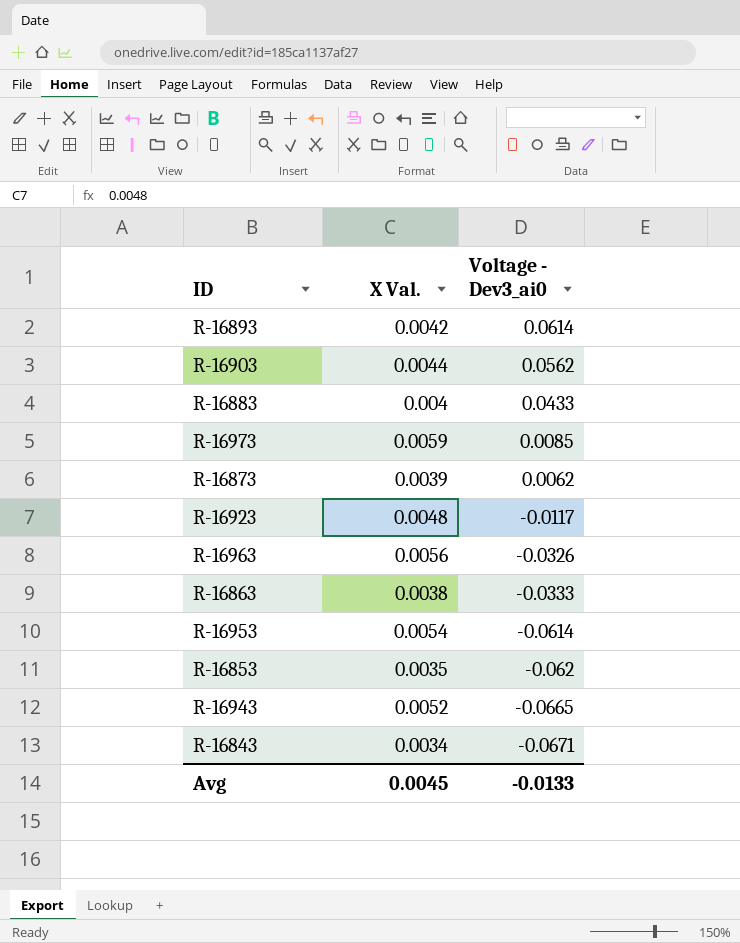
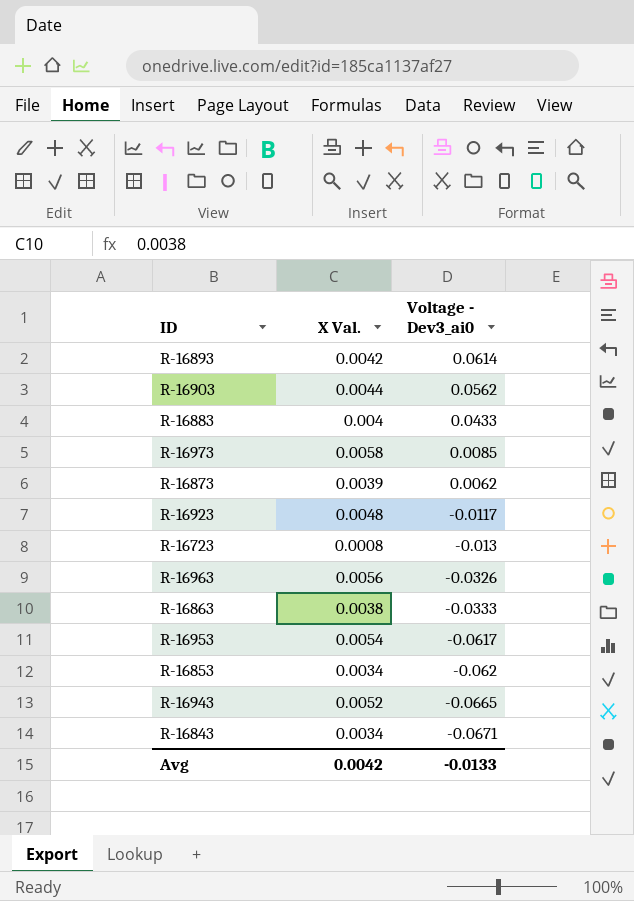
R-16973 | X Val.: 0.0059 -> 0.0058
row R-16723: none -> 0.0008 | -0.013
R-16953 | Voltage - Dev3_ai0: -0.0614 -> -0.0617
R-16853 | X Val.: 0.0035 -> 0.0034
Avg | X Val.: 0.0045 -> 0.0042

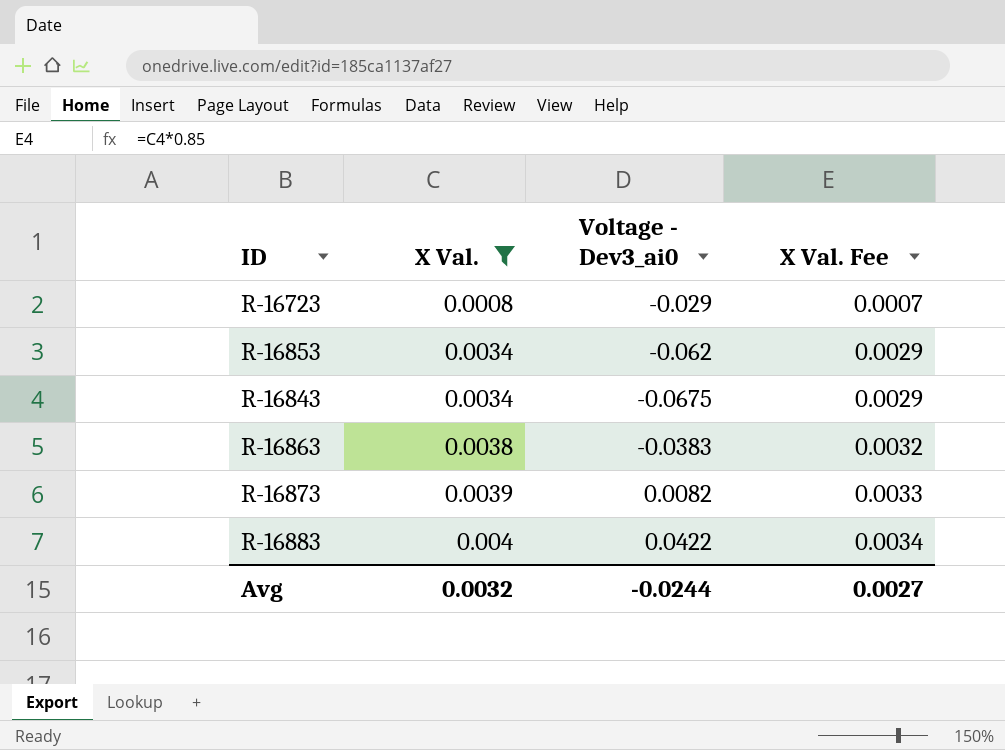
filter: none -> X Val. <= 0.004
row order: Voltage - Dev3_ai0 descending -> X Val. ascending
column X Val. Fee | formula: none -> [X Val.] * 0.85
R-16723 | Voltage - Dev3_ai0: -0.013 -> -0.029
R-16843 | Voltage - Dev3_ai0: -0.0671 -> -0.0675
R-16863 | Voltage - Dev3_ai0: -0.0333 -> -0.0383
R-16873 | Voltage - Dev3_ai0: 0.0062 -> 0.0082
R-16883 | Voltage - Dev3_ai0: 0.0433 -> 0.0422
Avg | X Val.: 0.0042 -> 0.0032
Avg | Voltage - Dev3_ai0: -0.0133 -> -0.0244

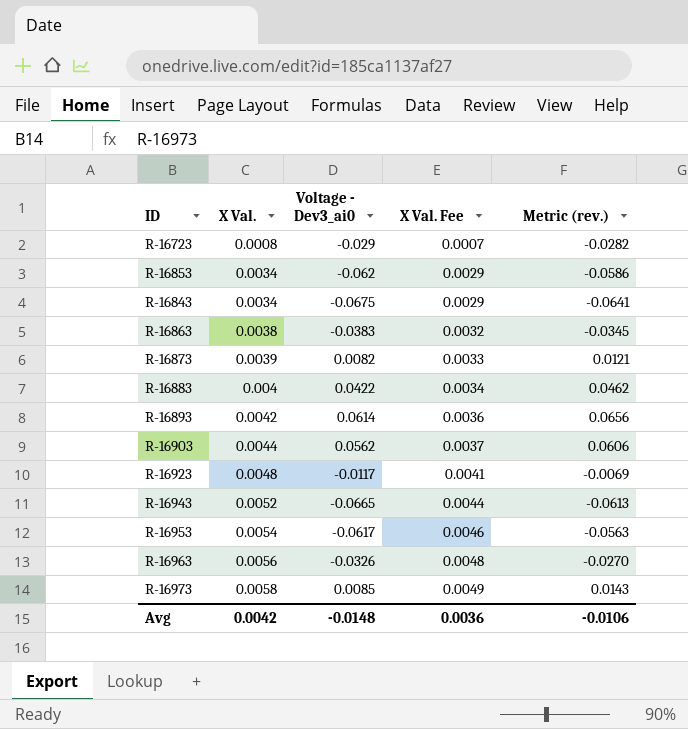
filter: X Val. <= 0.004 -> none
column Metric (rev.) | formula: none -> [X Val.] + [Voltage - Dev3_ai0]
Avg | X Val.: 0.0032 -> 0.0042
Avg | Voltage - Dev3_ai0: -0.0244 -> -0.0148
Avg | X Val. Fee: 0.0027 -> 0.0036

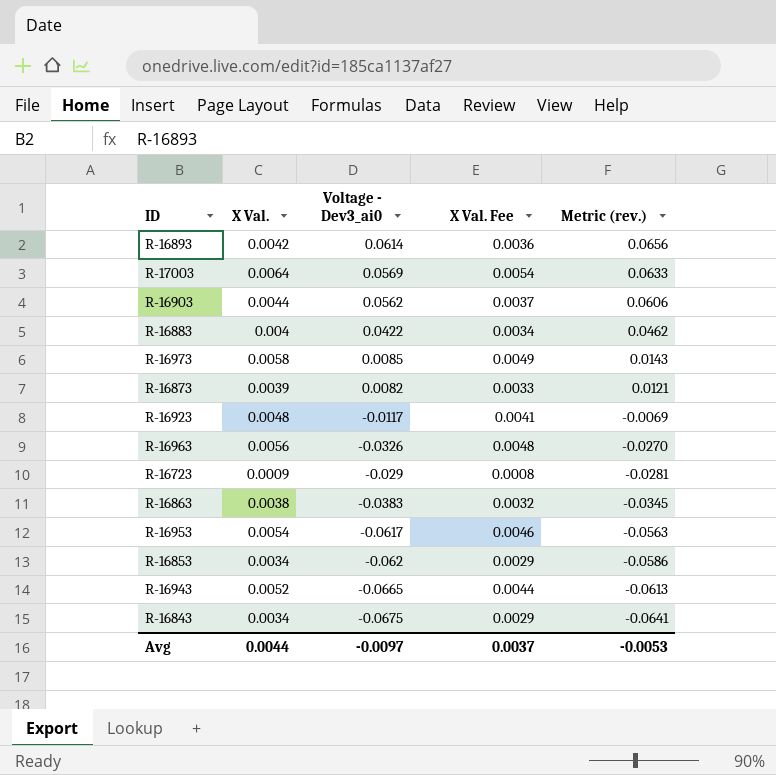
row order: X Val. ascending -> Metric (rev.) descending
row R-17003: none -> 0.0064 | 0.0569 | 0.0054 | 0.0633
R-16723 | X Val.: 0.0008 -> 0.0009
R-16723 | X Val. Fee: 0.0007 -> 0.0008
R-16723 | Metric (rev.): -0.0282 -> -0.0281
Avg | X Val.: 0.0042 -> 0.0044
Avg | Voltage - Dev3_ai0: -0.0148 -> -0.0097
Avg | X Val. Fee: 0.0036 -> 0.0037
Avg | Metric (rev.): -0.0106 -> -0.0053

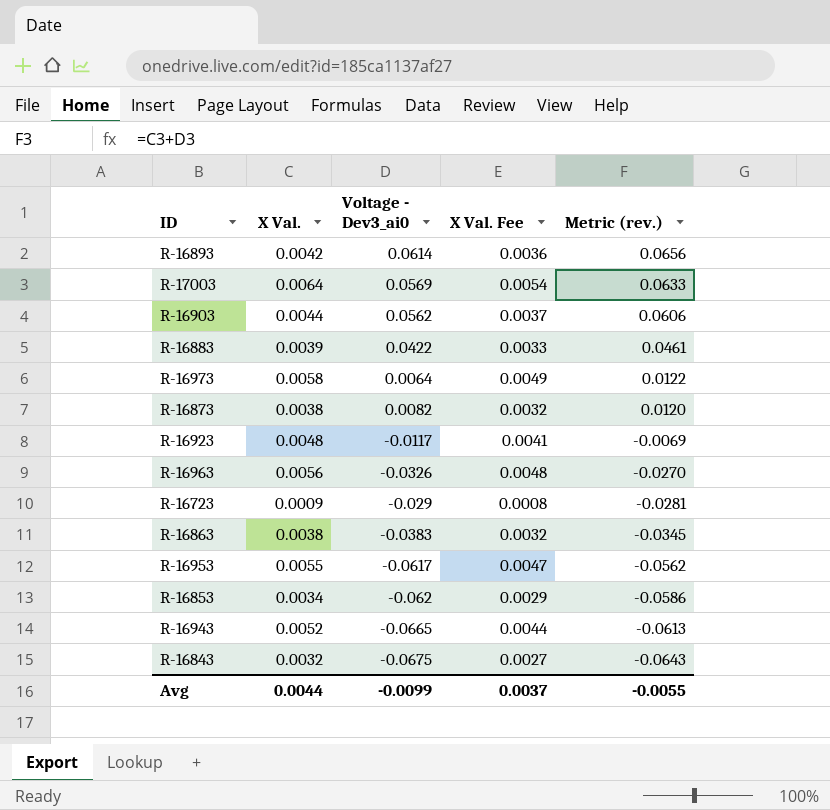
R-16883 | X Val.: 0.004 -> 0.0039
R-16883 | X Val. Fee: 0.0034 -> 0.0033
R-16883 | Metric (rev.): 0.0462 -> 0.0461
R-16973 | Voltage - Dev3_ai0: 0.0085 -> 0.0064
R-16973 | Metric (rev.): 0.0143 -> 0.0122
R-16873 | X Val.: 0.0039 -> 0.0038
R-16873 | X Val. Fee: 0.0033 -> 0.0032
R-16873 | Metric (rev.): 0.0121 -> 0.0120
R-16953 | X Val.: 0.0054 -> 0.0055
R-16953 | X Val. Fee: 0.0046 -> 0.0047
R-16953 | Metric (rev.): -0.0563 -> -0.0562
R-16843 | X Val.: 0.0034 -> 0.0032
R-16843 | X Val. Fee: 0.0029 -> 0.0027
R-16843 | Metric (rev.): -0.0641 -> -0.0643
Avg | Voltage - Dev3_ai0: -0.0097 -> -0.0099
Avg | Metric (rev.): -0.0053 -> -0.0055

